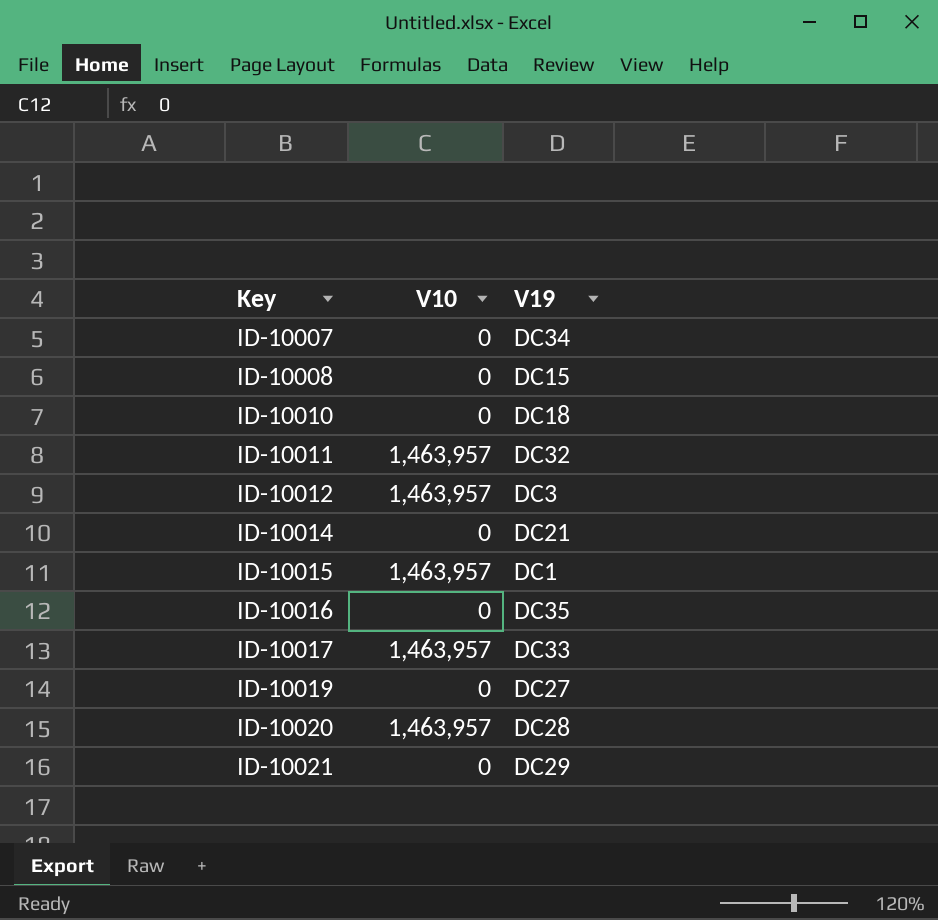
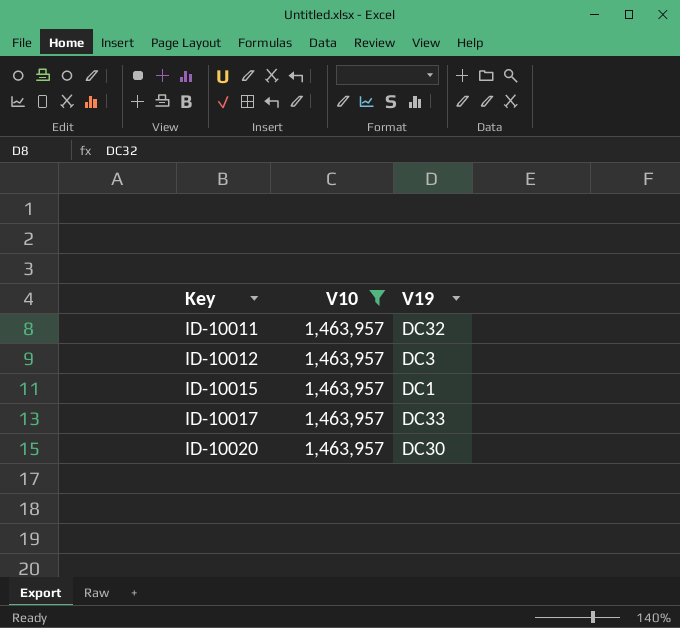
filter: none -> V10 = 1,463,957
ID-10020 | V19: DC28 -> DC30

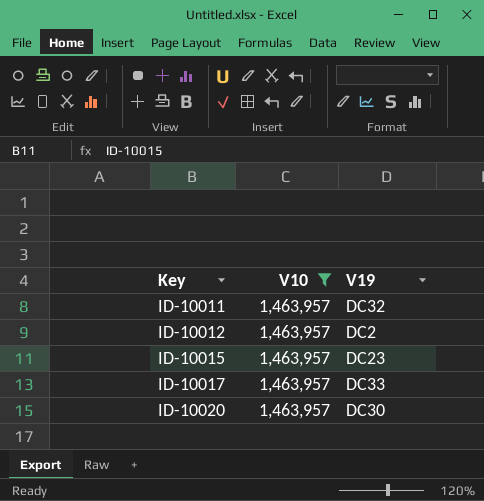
ID-10012 | V19: DC3 -> DC2
ID-10015 | V19: DC1 -> DC23

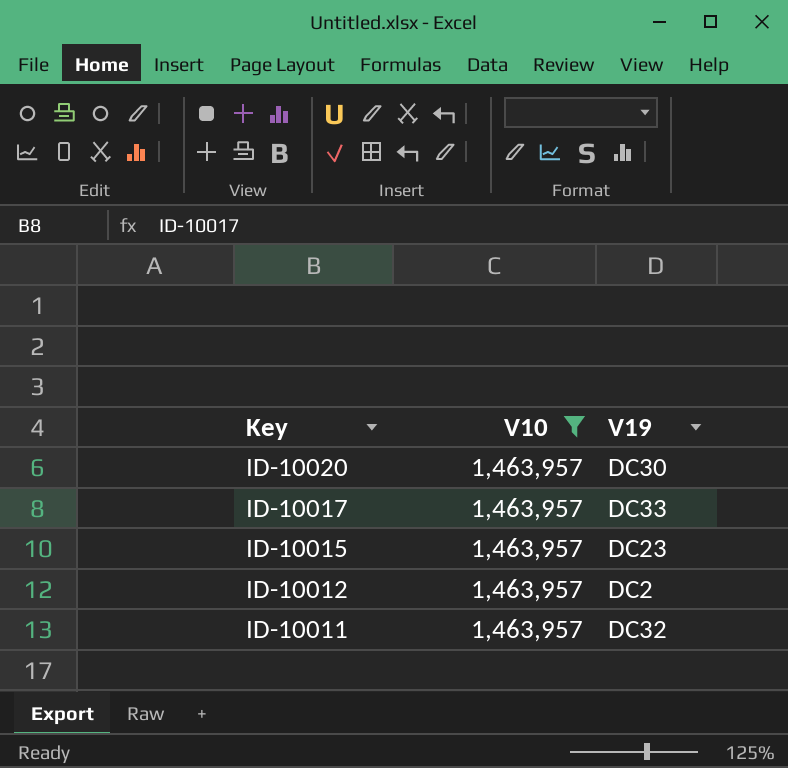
row order: Key ascending -> Key descending

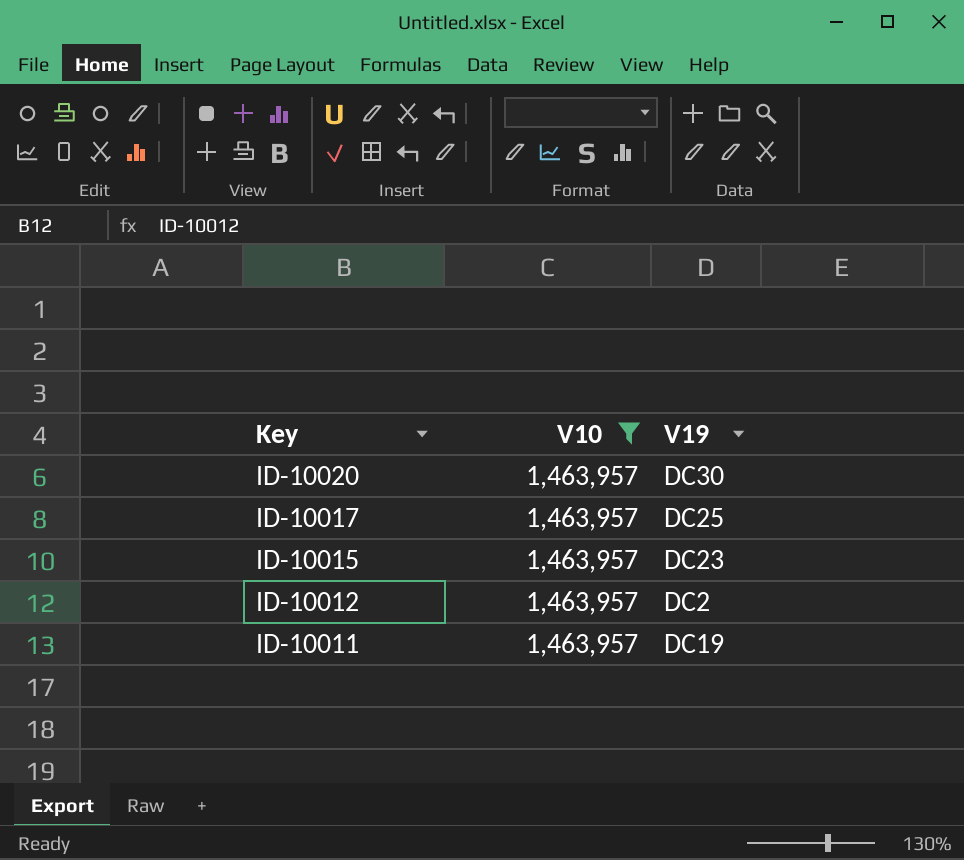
ID-10017 | V19: DC33 -> DC25
ID-10011 | V19: DC32 -> DC19

